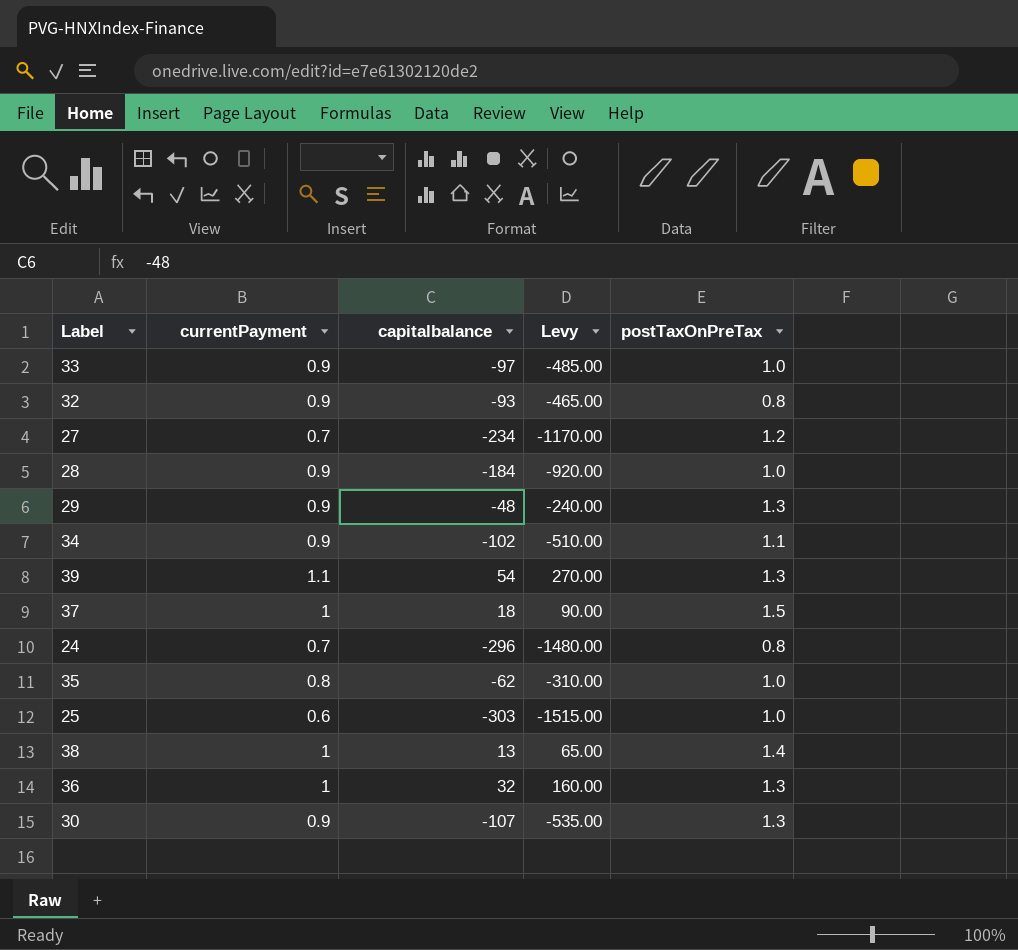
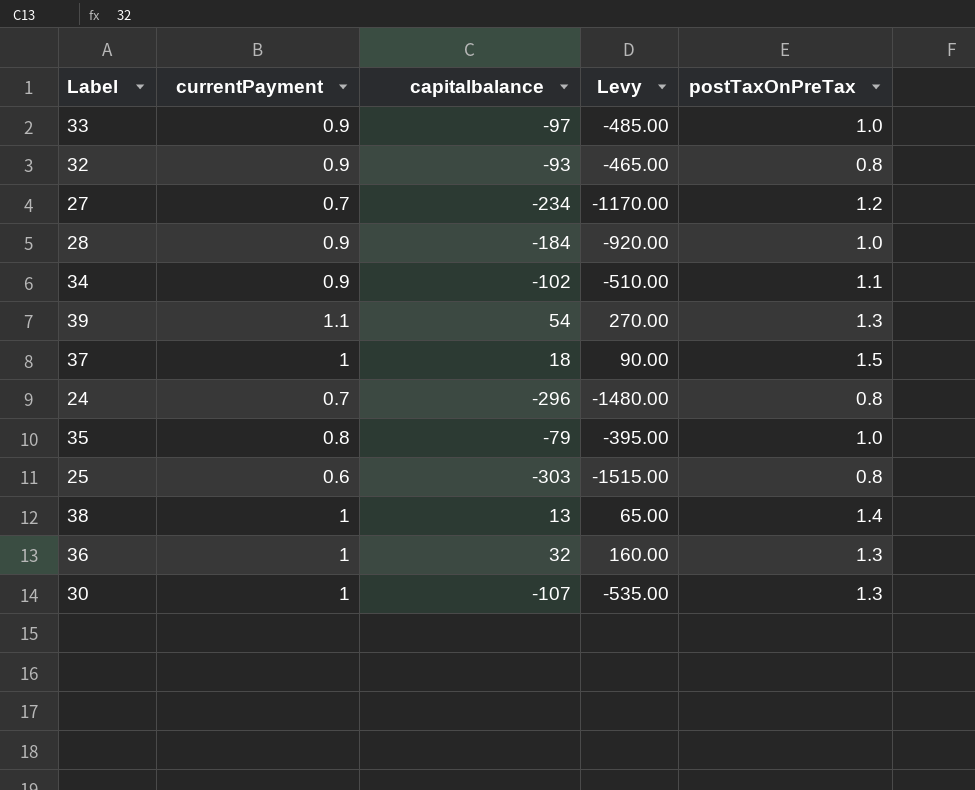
row 29: 0.9 | -48 | -240.00 | 1.3 -> none
35 | capitalbalance: -62 -> -79
35 | Levy: -310.00 -> -395.00
25 | postTaxOnPreTax: 1.0 -> 0.8
30 | currentPayment: 0.9 -> 1

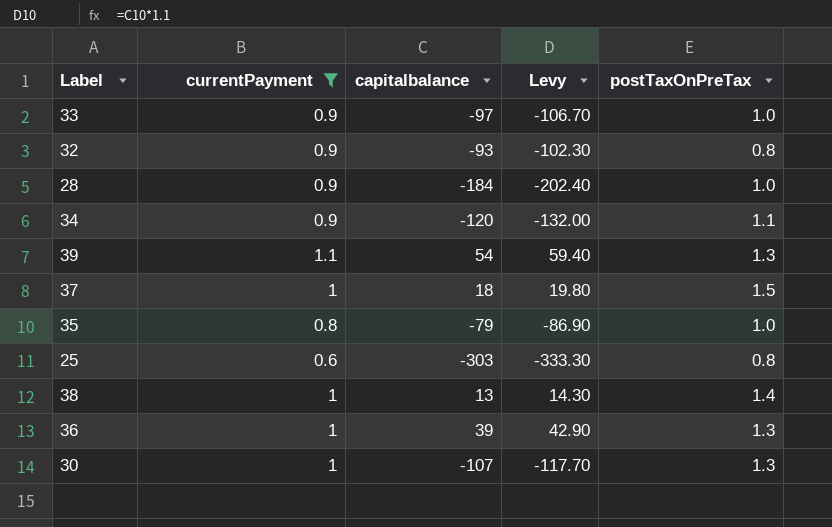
filter: none -> currentPayment != 0.7
column Levy | formula: [capitalbalance] * 5 -> [capitalbalance] * 1.1
34 | capitalbalance: -102 -> -120
36 | capitalbalance: 32 -> 39

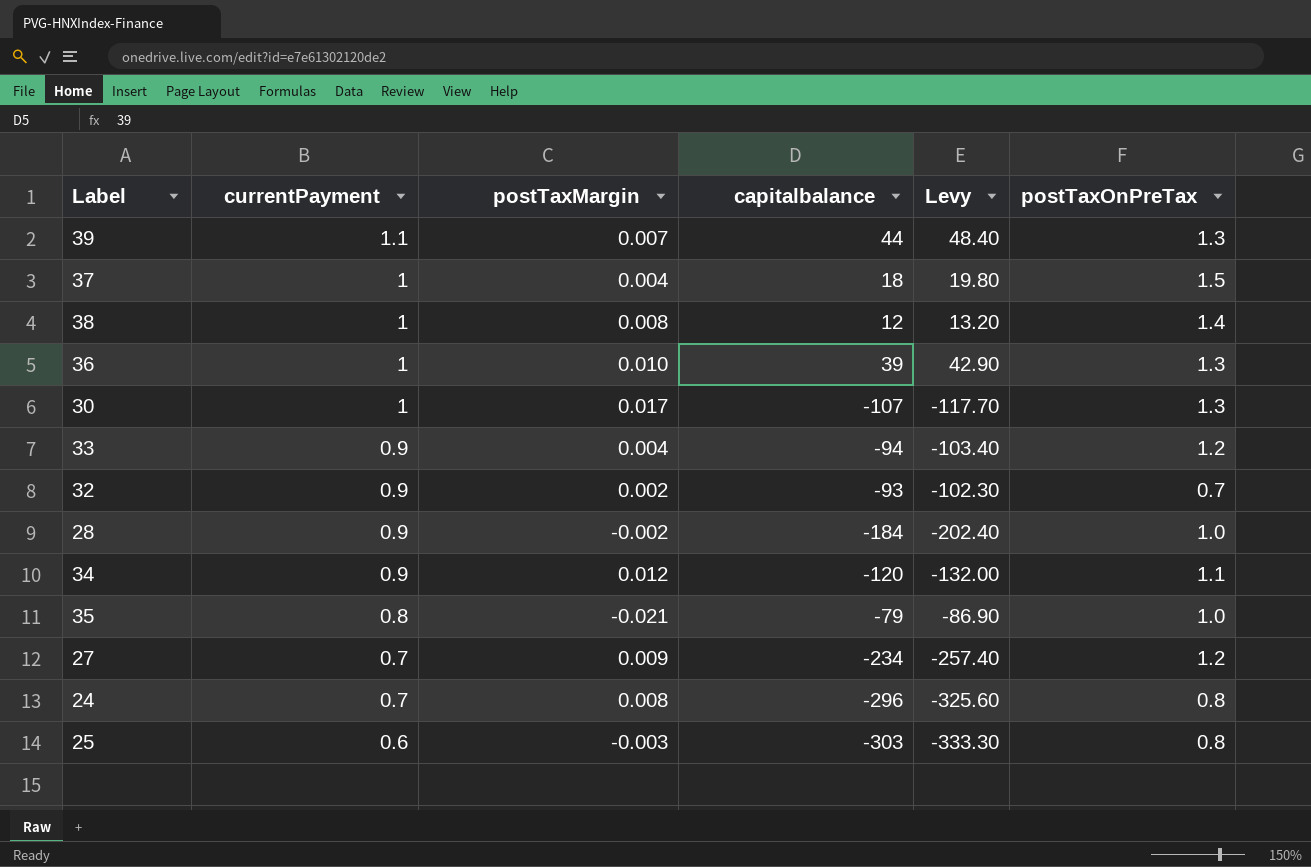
filter: currentPayment != 0.7 -> none
row order: none -> currentPayment descending
column postTaxMargin | position: none -> 3
39 | capitalbalance: 54 -> 44
39 | Levy: 59.40 -> 48.40
38 | capitalbalance: 13 -> 12
38 | Levy: 14.30 -> 13.20
33 | capitalbalance: -97 -> -94
33 | Levy: -106.70 -> -103.40
33 | postTaxOnPreTax: 1.0 -> 1.2
32 | postTaxOnPreTax: 0.8 -> 0.7

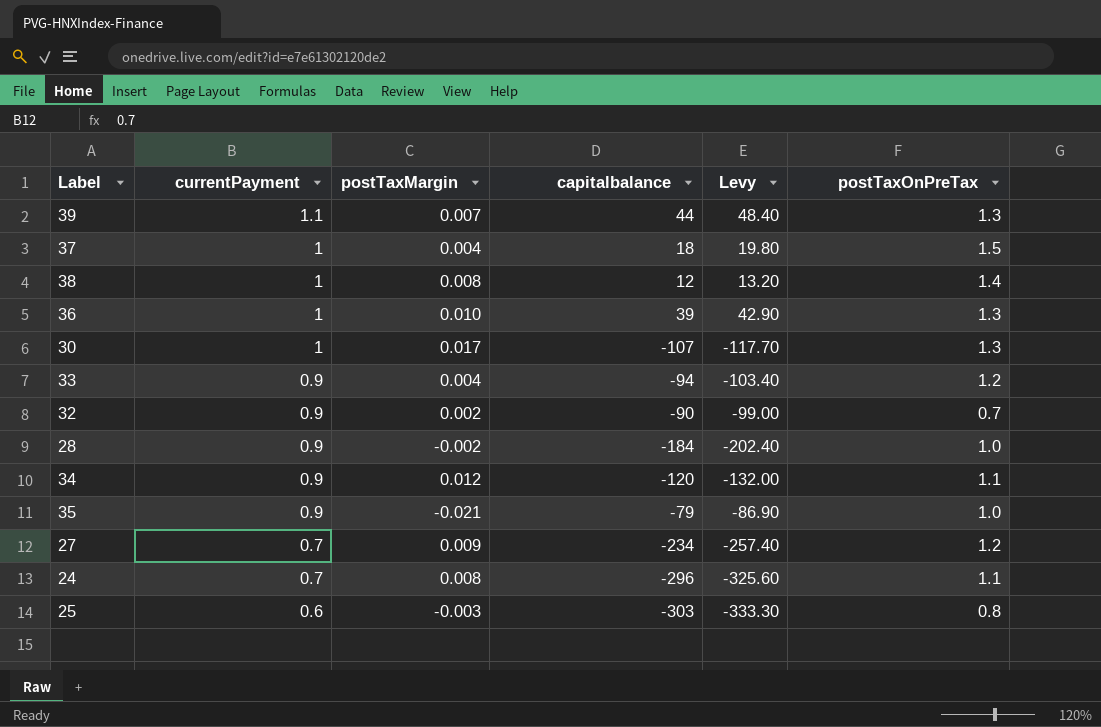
32 | capitalbalance: -93 -> -90
32 | Levy: -102.30 -> -99.00
35 | currentPayment: 0.8 -> 0.9
24 | postTaxOnPreTax: 0.8 -> 1.1

